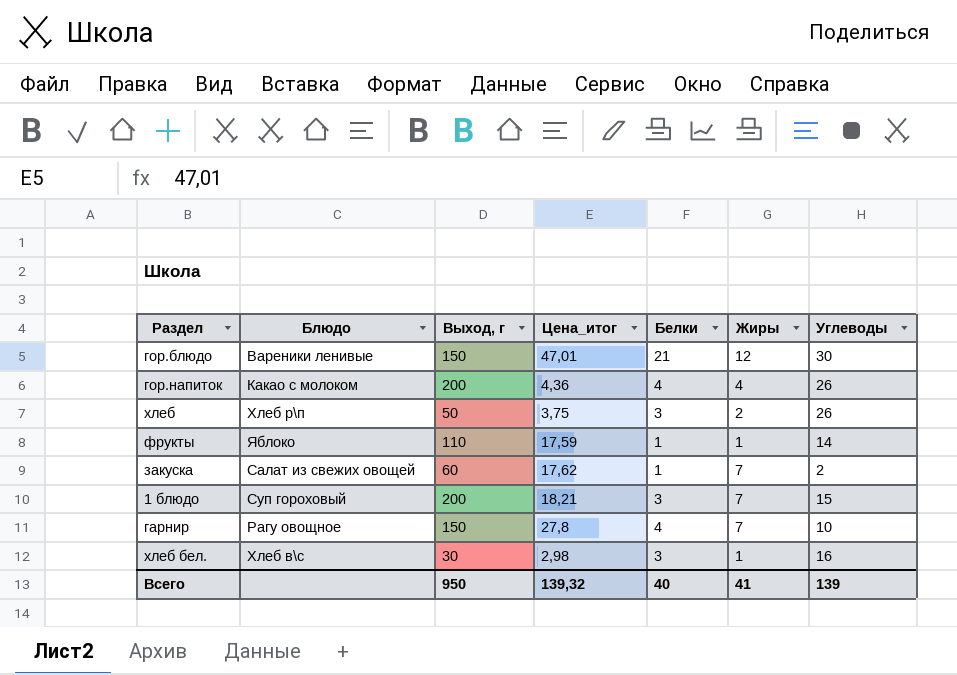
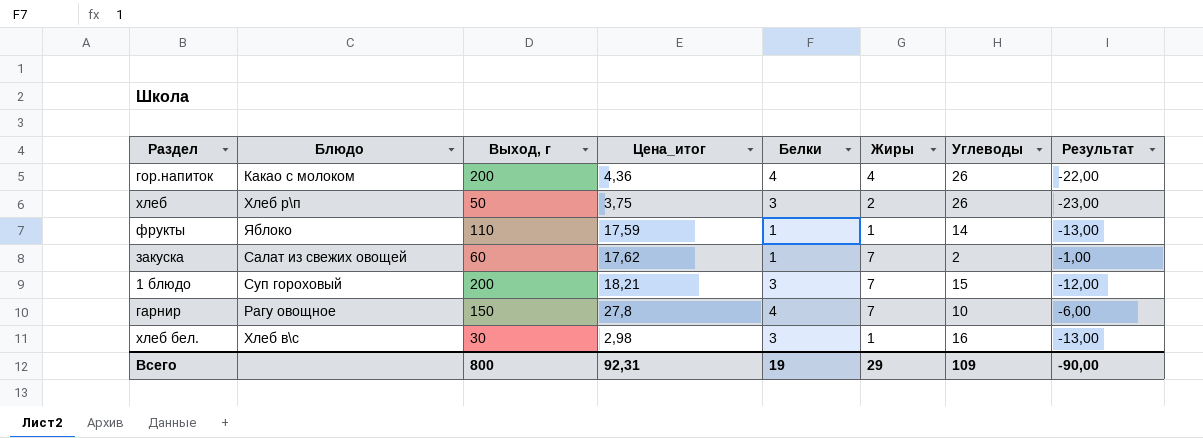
column Результат | formula: none -> [Белки] - [Углеводы]
row гор.блюдо: Вареники ленивые | 150 | 47,01 | 21 | 12 | 30 -> none
Всего | Выход, г: 950 -> 800
Всего | Цена_итог: 139,32 -> 92,31
Всего | Белки: 40 -> 19
Всего | Жиры: 41 -> 29
Всего | Углеводы: 139 -> 109

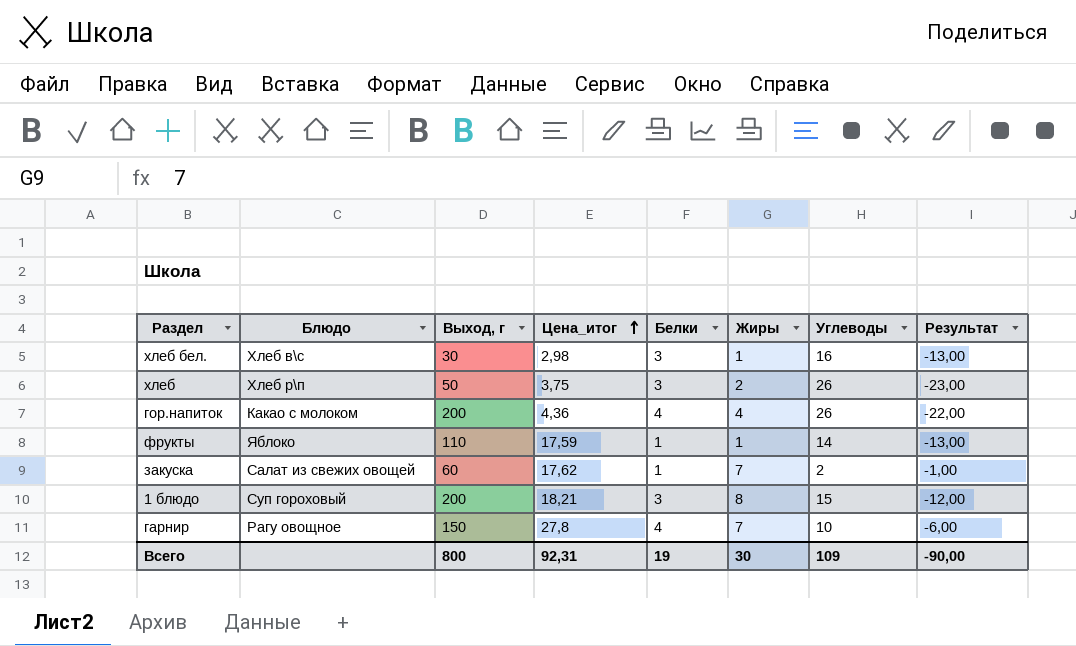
row order: none -> Цена_итог ascending
1 блюдо | Жиры: 7 -> 8
Всего | Жиры: 29 -> 30

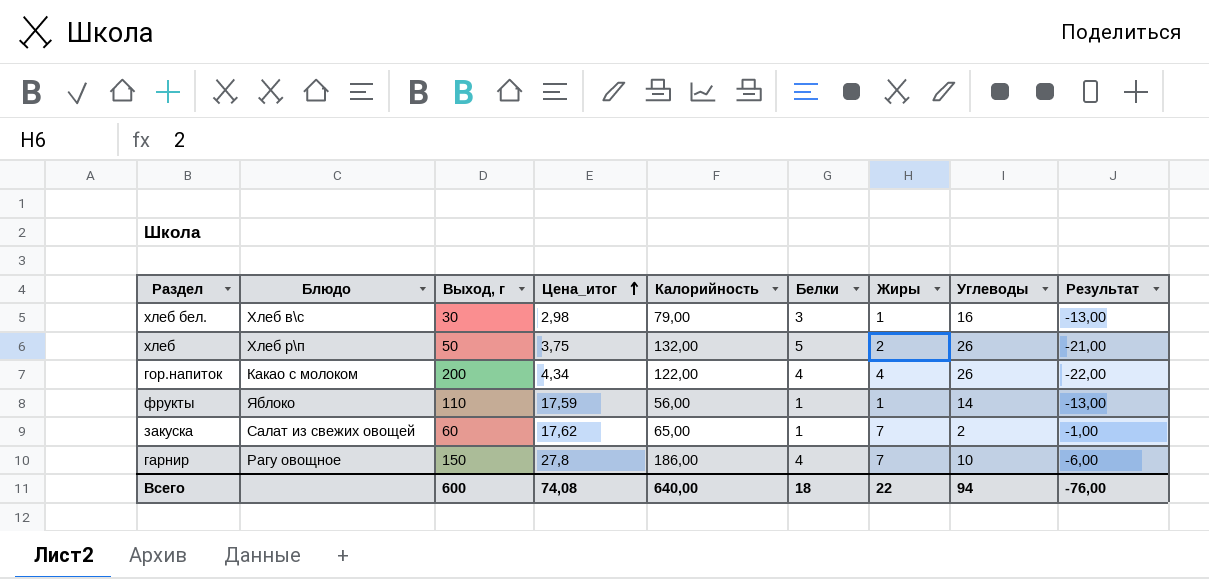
column Калорийность | position: none -> 5
row 1 блюдо: Суп гороховый | 200 | 18,21 | 3 | 8 | 15 | -12,00 -> none
хлеб | Белки: 3 -> 5
хлеб | Результат: -23,00 -> -21,00
гор.напиток | Цена_итог: 4,36 -> 4,34
Всего | Выход, г: 800 -> 600
Всего | Цена_итог: 92,31 -> 74,08
Всего | Белки: 19 -> 18
Всего | Жиры: 30 -> 22
Всего | Углеводы: 109 -> 94
Всего | Результат: -90,00 -> -76,00

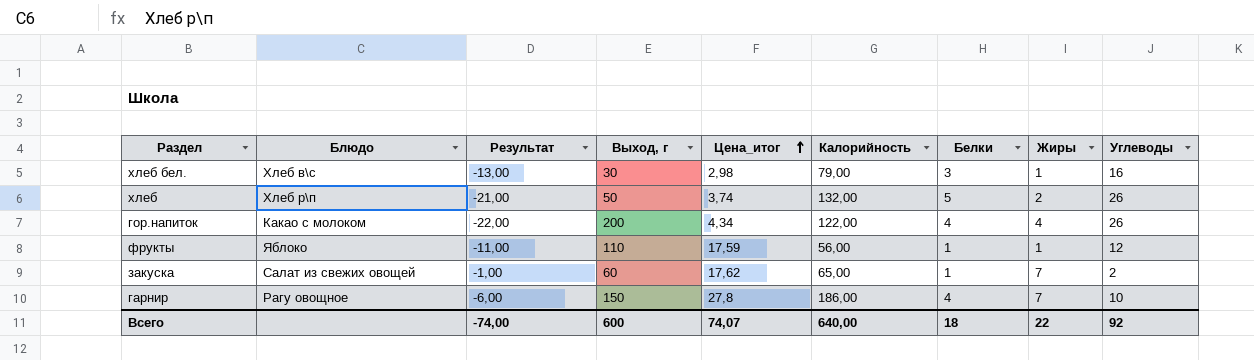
column Результат | position: 9 -> 3
хлеб | Цена_итог: 3,75 -> 3,74
фрукты | Результат: -13,00 -> -11,00
фрукты | Углеводы: 14 -> 12
Всего | Результат: -76,00 -> -74,00
Всего | Цена_итог: 74,08 -> 74,07
Всего | Углеводы: 94 -> 92

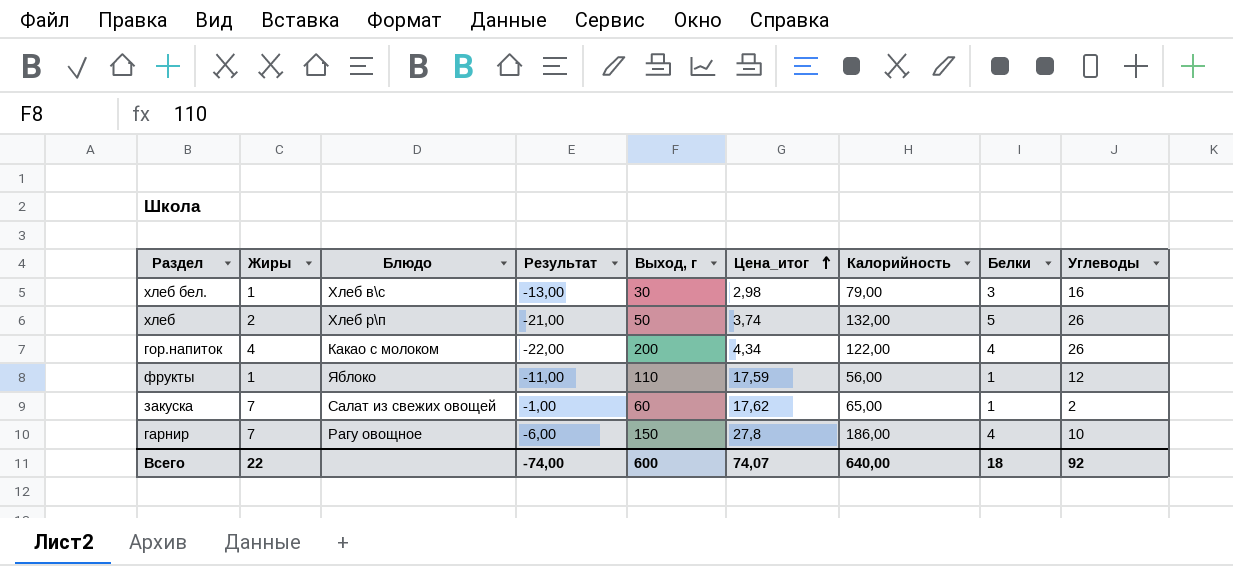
column Жиры | position: 8 -> 2

